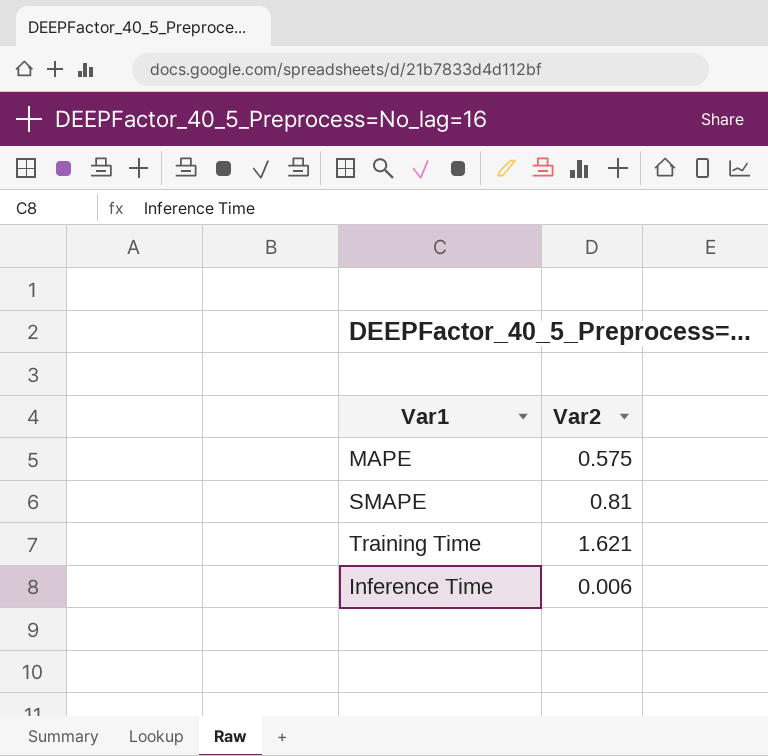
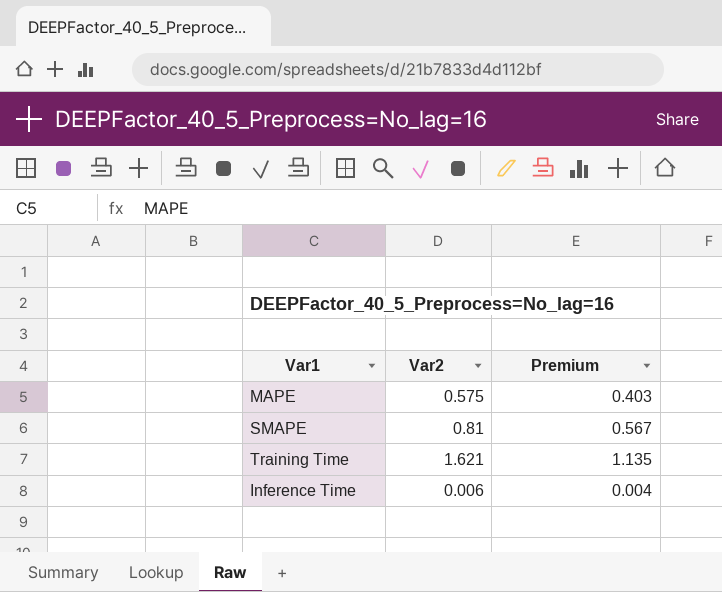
column Premium | formula: none -> [Var2] * 0.7

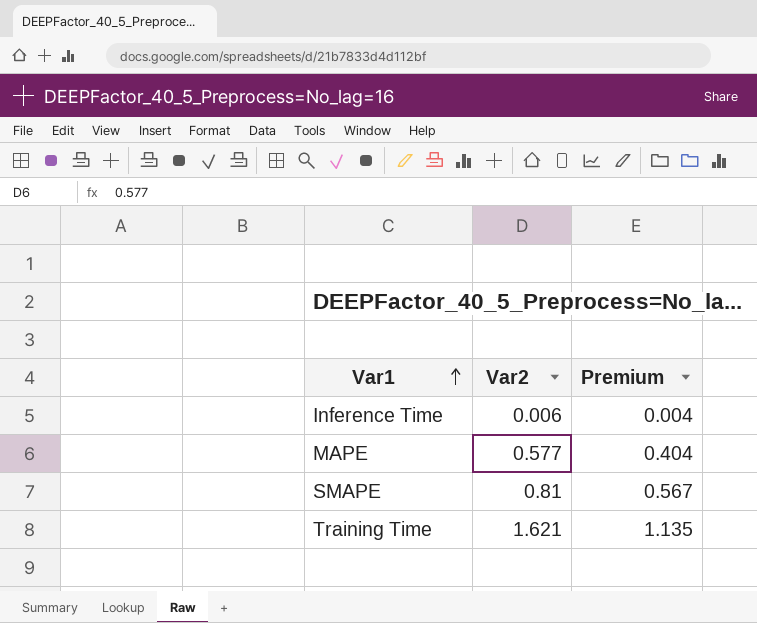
row order: none -> Var1 ascending
MAPE | Var2: 0.575 -> 0.577
MAPE | Premium: 0.403 -> 0.404

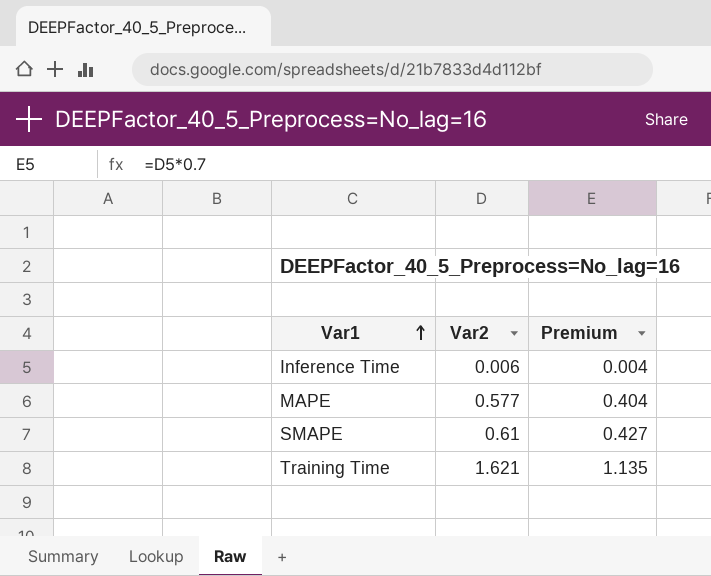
SMAPE | Var2: 0.81 -> 0.61
SMAPE | Premium: 0.567 -> 0.427

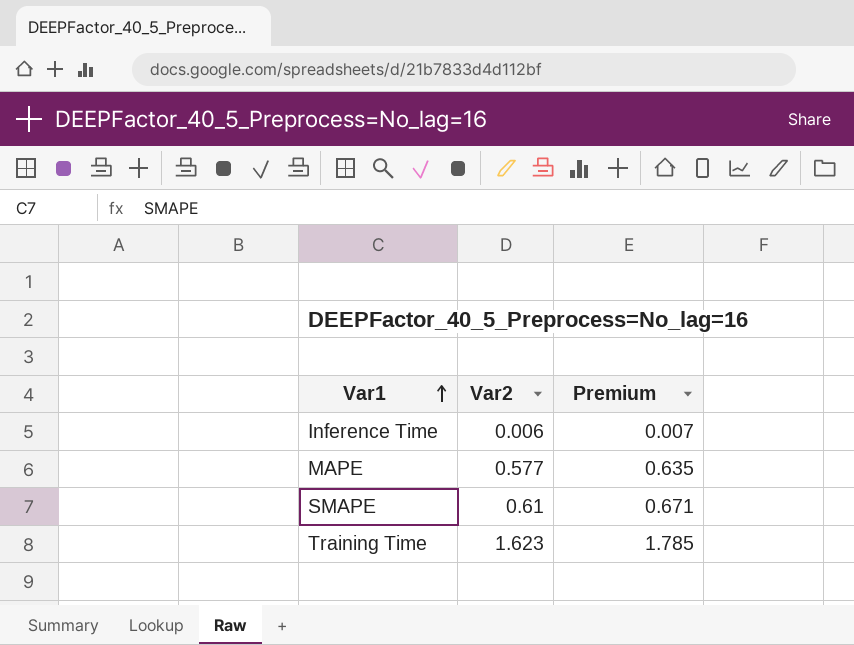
column Premium | formula: [Var2] * 0.7 -> [Var2] * 1.1
Training Time | Var2: 1.621 -> 1.623

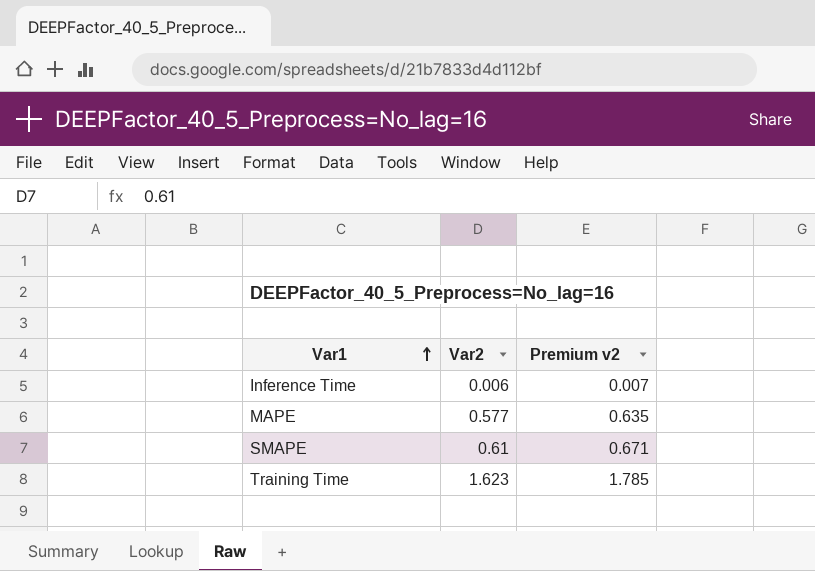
column name: Premium -> Premium v2

